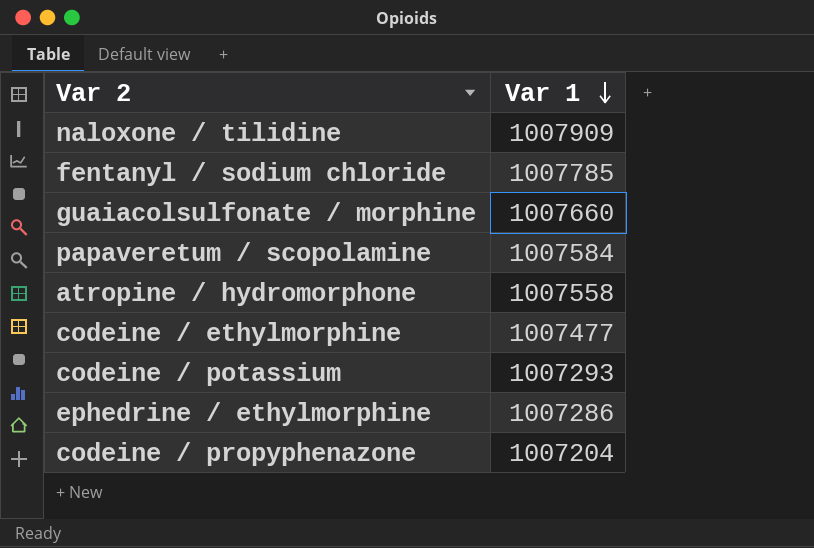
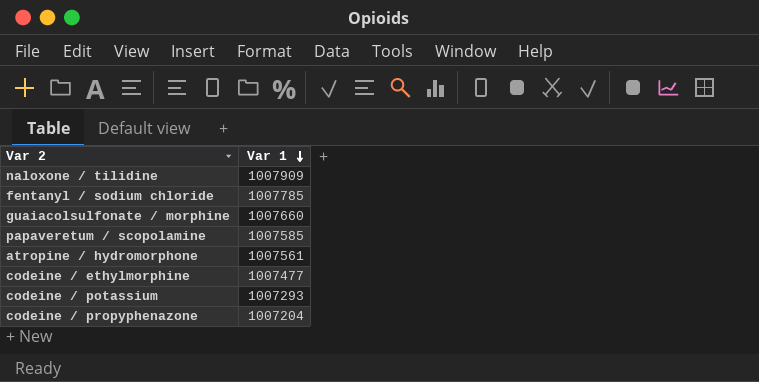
row ephedrine / ethylmorphine: 1007286 -> none
papaveretum / scopolamine | Var 1: 1007584 -> 1007585
atropine / hydromorphone | Var 1: 1007558 -> 1007561

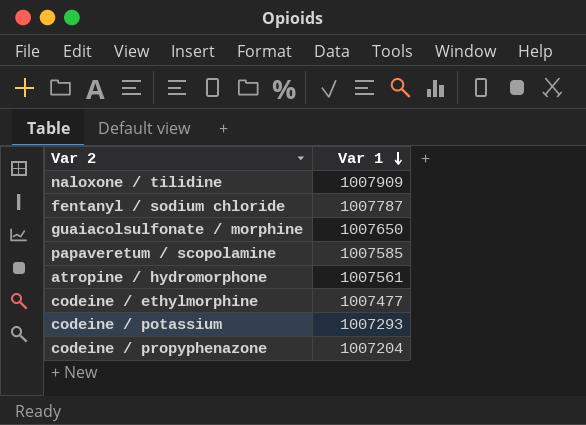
fentanyl / sodium chloride | Var 1: 1007785 -> 1007787
guaiacolsulfonate / morphine | Var 1: 1007660 -> 1007650

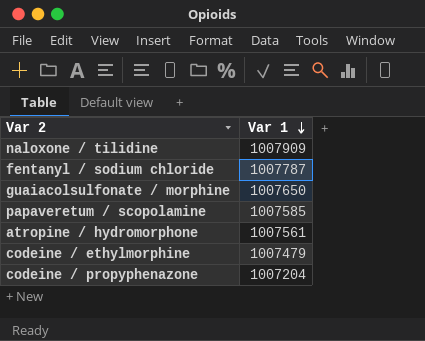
row codeine / potassium: 1007293 -> none
codeine / ethylmorphine | Var 1: 1007477 -> 1007479

